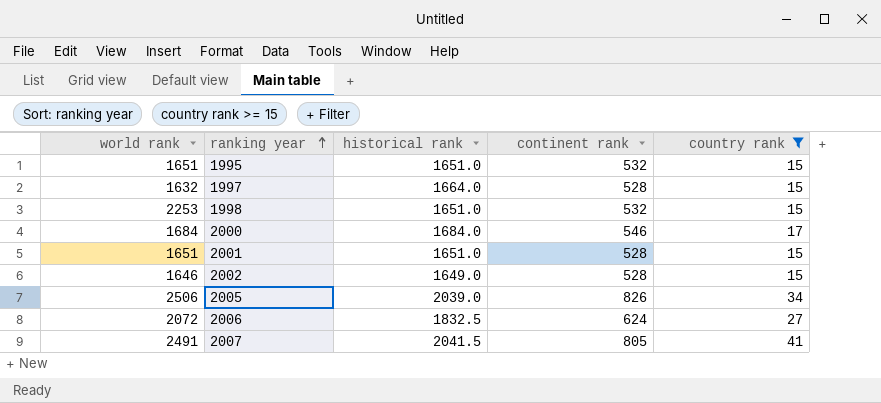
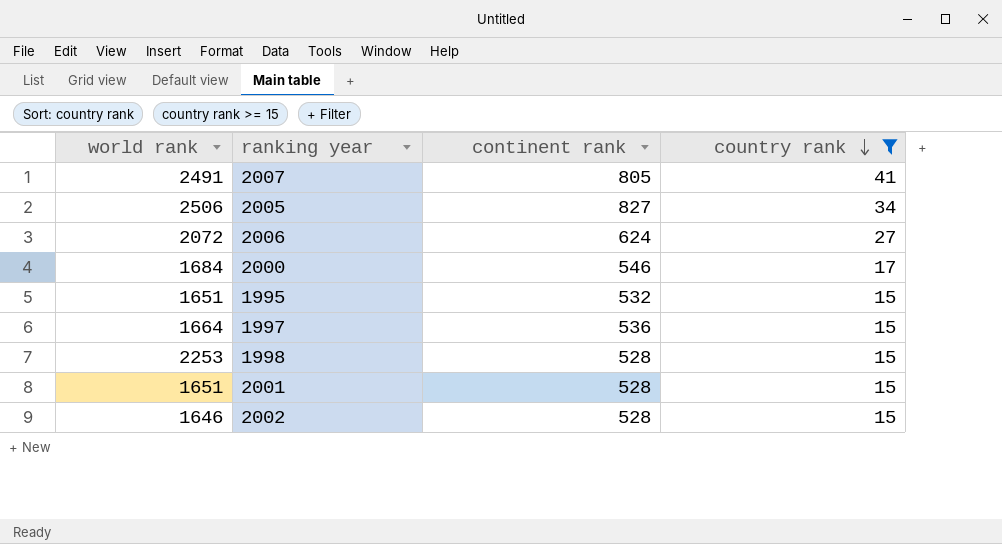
row order: ranking year ascending -> country rank descending
column historical rank | position: 3 -> none
2005 | continent rank: 826 -> 827
1997 | world rank: 1632 -> 1664
1997 | continent rank: 528 -> 536
1998 | continent rank: 532 -> 528

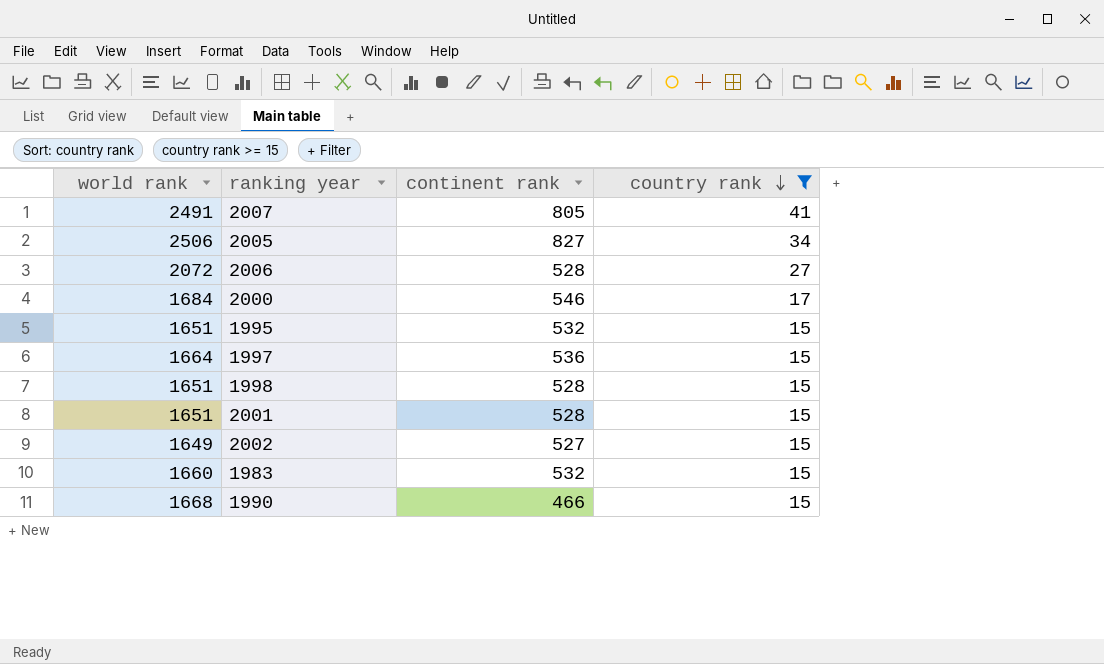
2006 | continent rank: 624 -> 528
1998 | world rank: 2253 -> 1651
2002 | world rank: 1646 -> 1649
2002 | continent rank: 528 -> 527
row 1983: none -> 1660 | 532 | 15
row 1990: none -> 1668 | 466 | 15

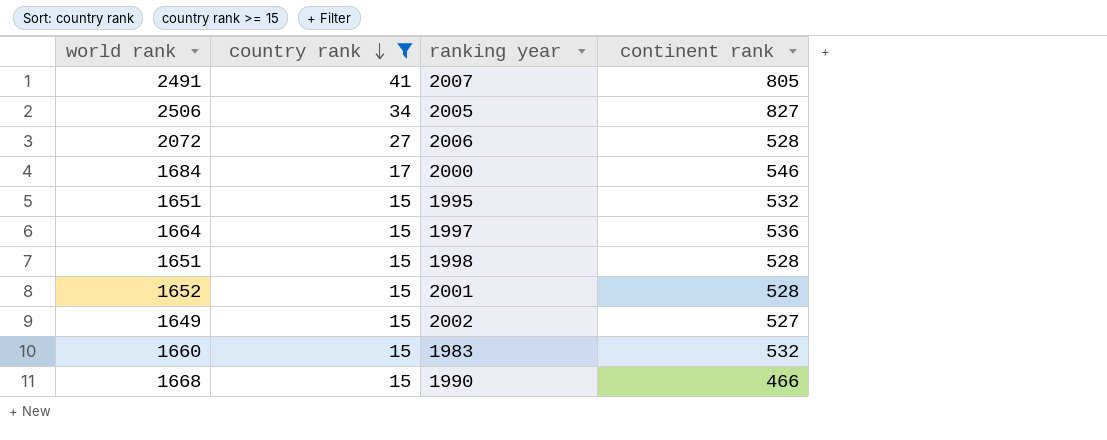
column country rank | position: 4 -> 2
2001 | world rank: 1651 -> 1652

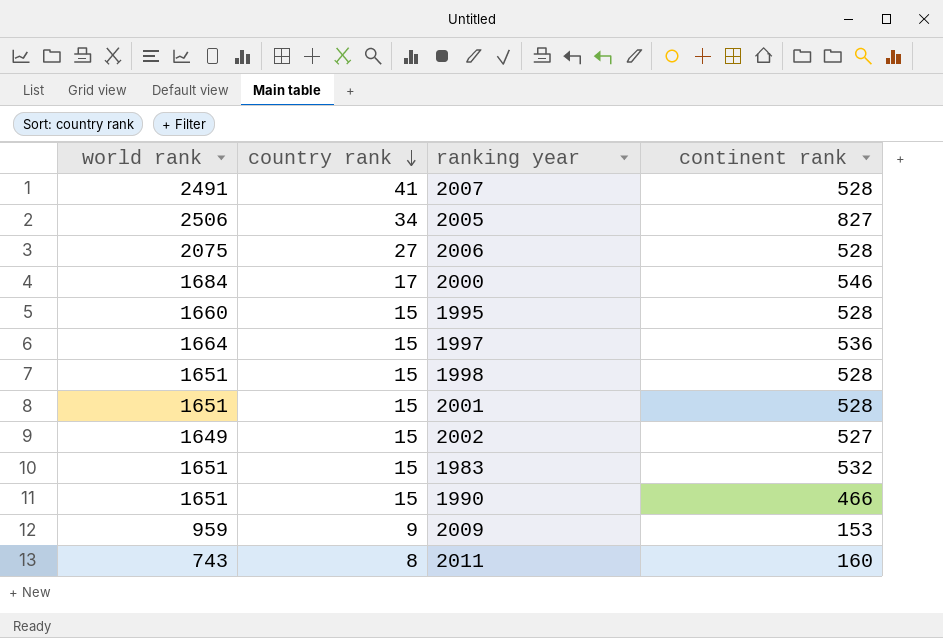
filter: country rank >= 15 -> none
2007 | continent rank: 805 -> 528
2006 | world rank: 2072 -> 2075
1995 | world rank: 1651 -> 1660
1995 | continent rank: 532 -> 528
2001 | world rank: 1652 -> 1651
1983 | world rank: 1660 -> 1651
1990 | world rank: 1668 -> 1651

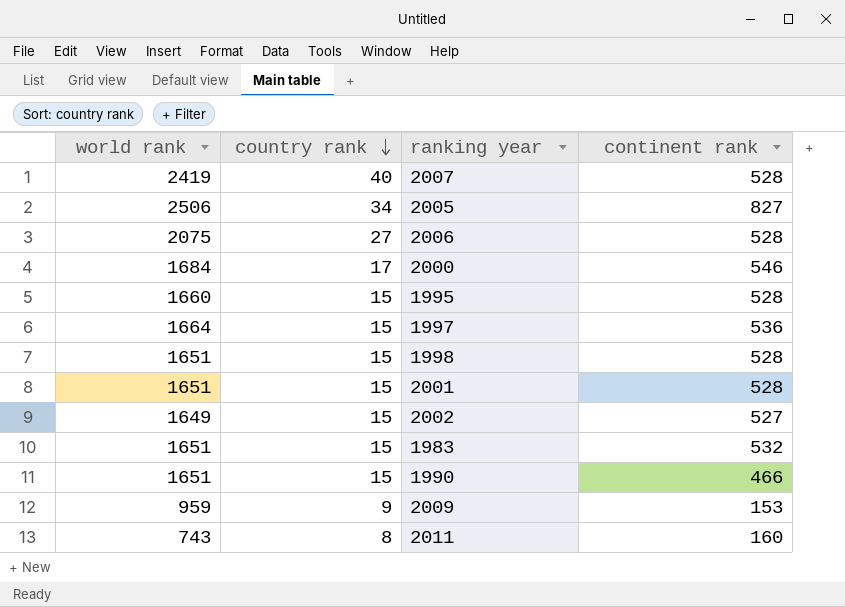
2007 | world rank: 2491 -> 2419
2007 | country rank: 41 -> 40

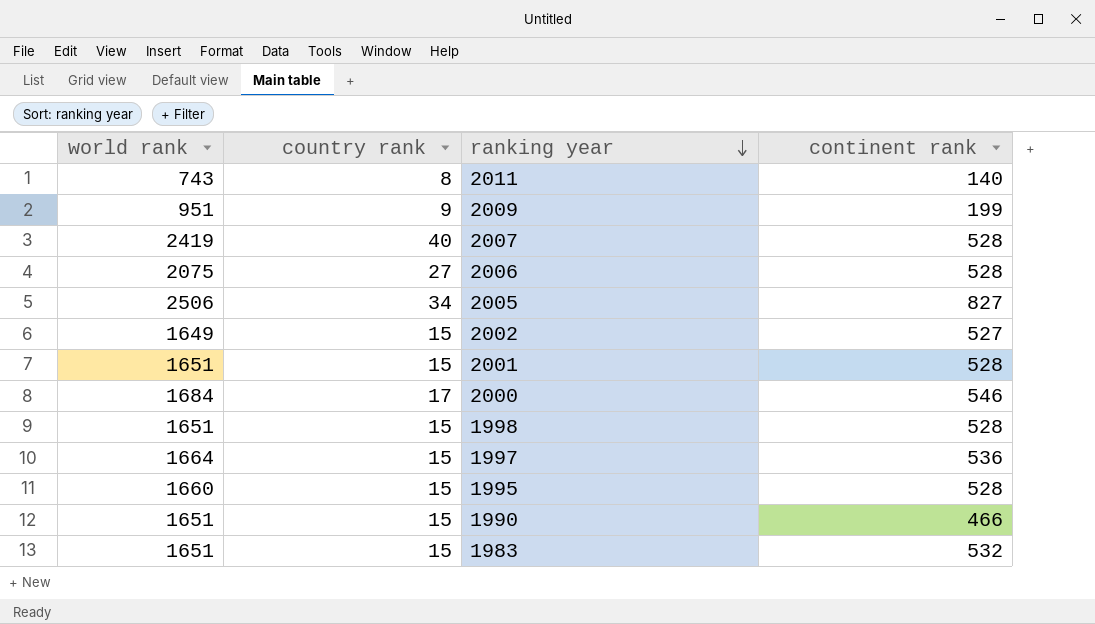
row order: country rank descending -> ranking year descending
2011 | continent rank: 160 -> 140
2009 | world rank: 959 -> 951
2009 | continent rank: 153 -> 199

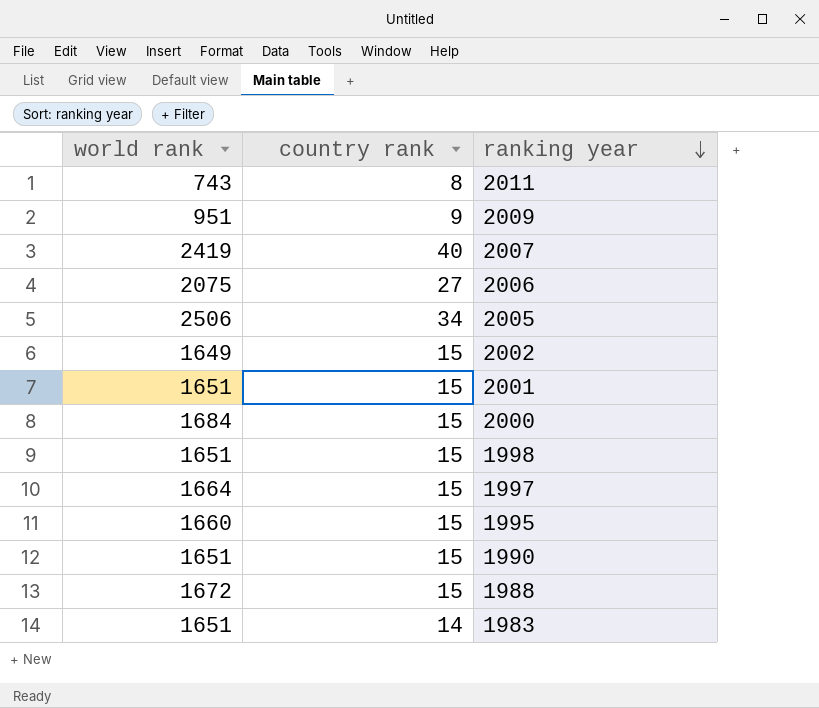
column continent rank | position: 4 -> none
2000 | country rank: 17 -> 15
row 1988: none -> 1672 | 15
1983 | country rank: 15 -> 14

